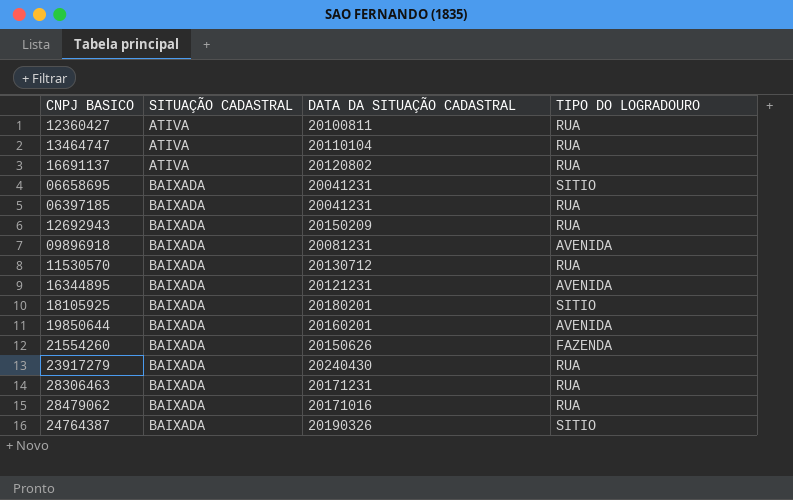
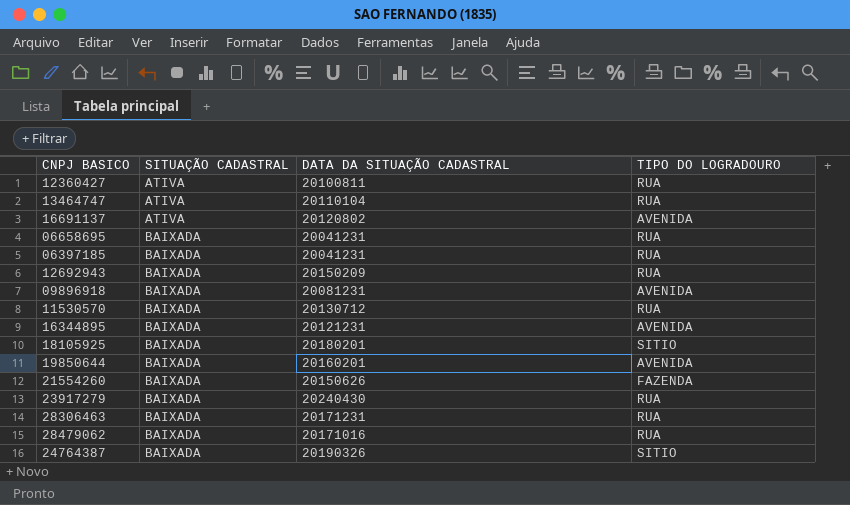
16691137 | TIPO DO LOGRADOURO: RUA -> AVENIDA
06658695 | TIPO DO LOGRADOURO: SITIO -> RUA

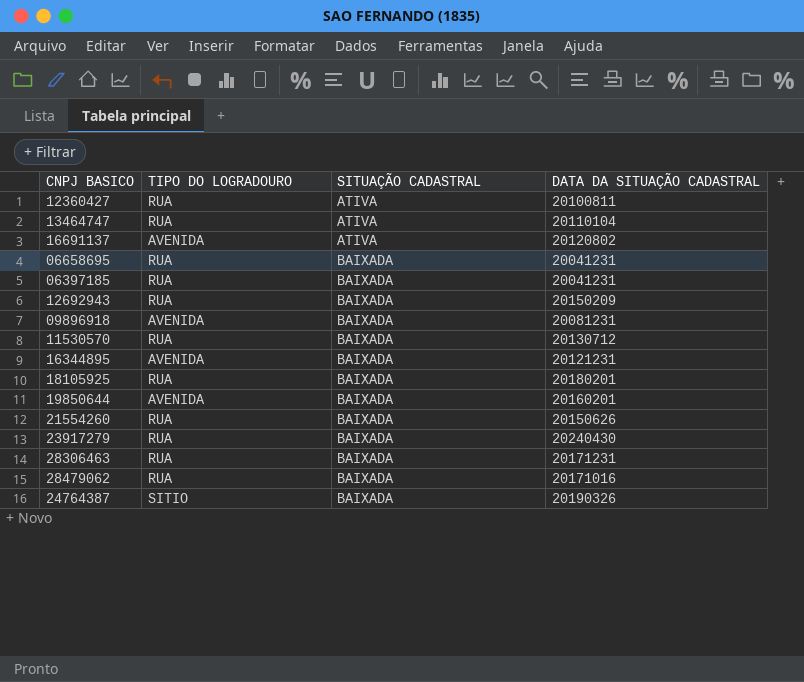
column TIPO DO LOGRADOURO | position: 4 -> 2
18105925 | TIPO DO LOGRADOURO: SITIO -> RUA
21554260 | TIPO DO LOGRADOURO: FAZENDA -> RUA

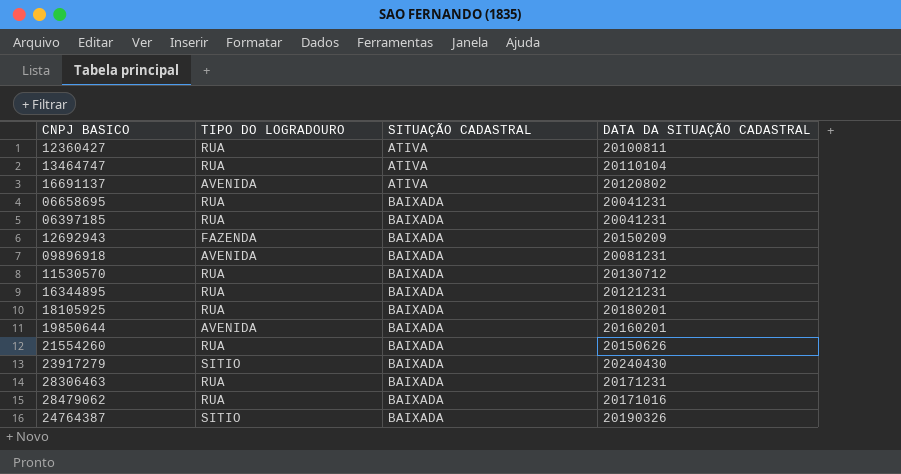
12692943 | TIPO DO LOGRADOURO: RUA -> FAZENDA
16344895 | TIPO DO LOGRADOURO: AVENIDA -> RUA
23917279 | TIPO DO LOGRADOURO: RUA -> SITIO

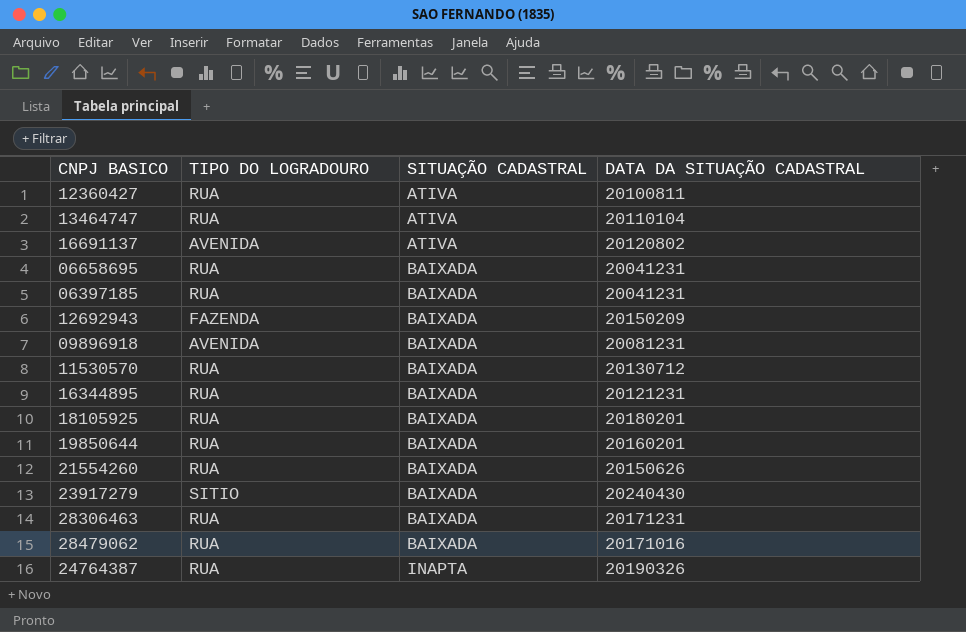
19850644 | TIPO DO LOGRADOURO: AVENIDA -> RUA
24764387 | TIPO DO LOGRADOURO: SITIO -> RUA
24764387 | SITUAÇÃO CADASTRAL: BAIXADA -> INAPTA

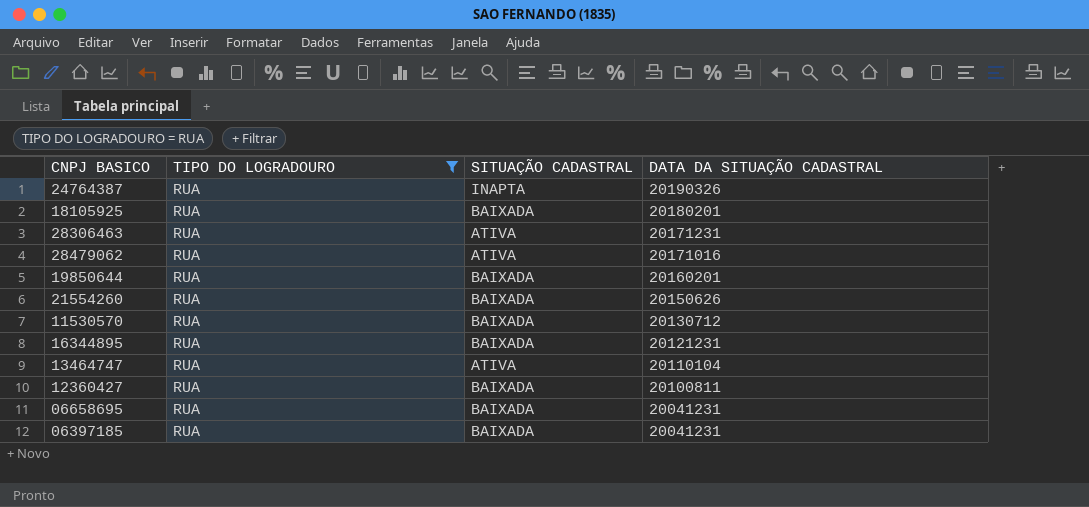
filter: none -> TIPO DO LOGRADOURO = RUA
row order: SITUAÇÃO CADASTRAL ascending -> DATA DA SITUAÇÃO CADASTRAL descending
28306463 | SITUAÇÃO CADASTRAL: BAIXADA -> ATIVA
28479062 | SITUAÇÃO CADASTRAL: BAIXADA -> ATIVA
12360427 | SITUAÇÃO CADASTRAL: ATIVA -> BAIXADA

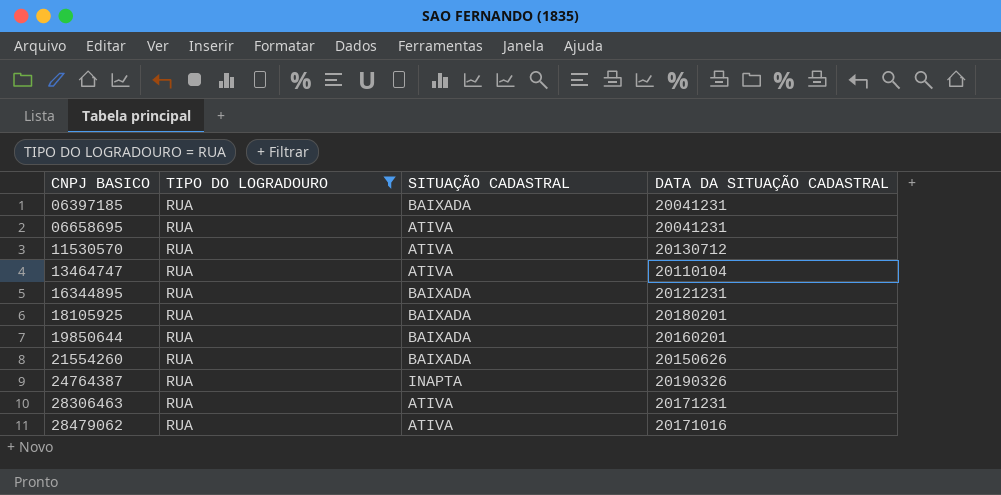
row order: DATA DA SITUAÇÃO CADASTRAL descending -> CNPJ BASICO ascending
row 12360427: RUA | BAIXADA | 20100811 -> none
06658695 | SITUAÇÃO CADASTRAL: BAIXADA -> ATIVA
11530570 | SITUAÇÃO CADASTRAL: BAIXADA -> ATIVA

